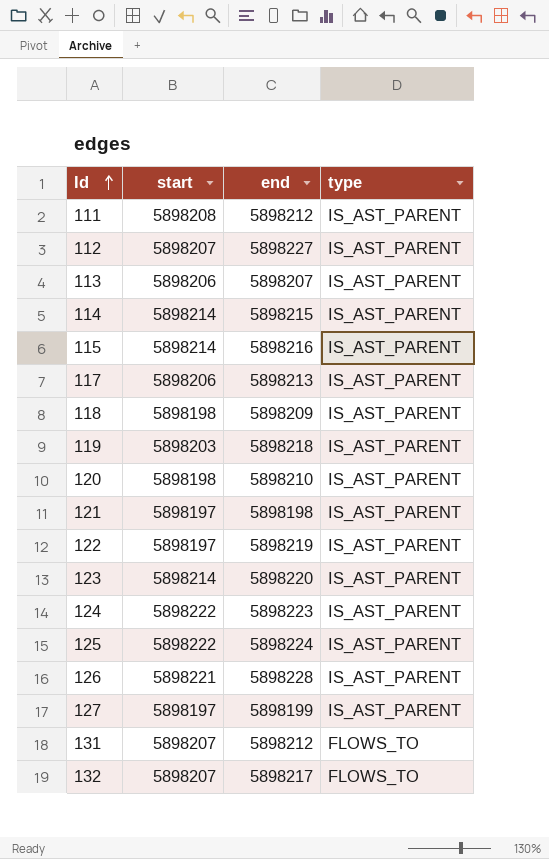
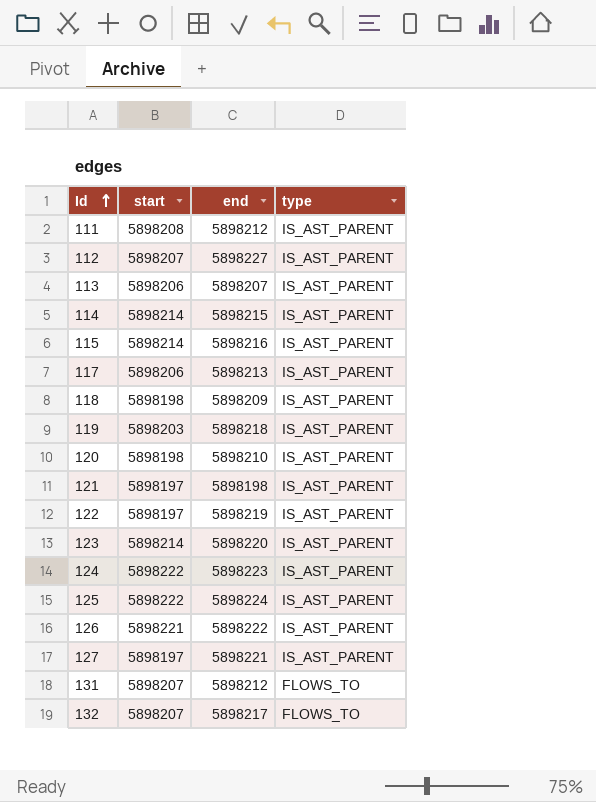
126 | end: 5898228 -> 5898222
127 | end: 5898199 -> 5898221

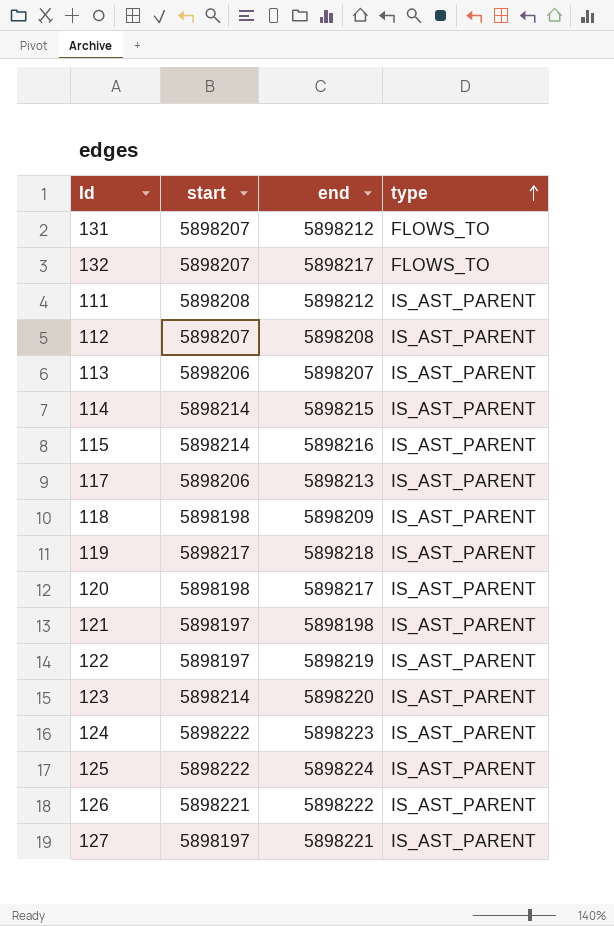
row order: Id ascending -> type ascending
112 | end: 5898227 -> 5898208
119 | start: 5898203 -> 5898217
120 | end: 5898210 -> 5898217

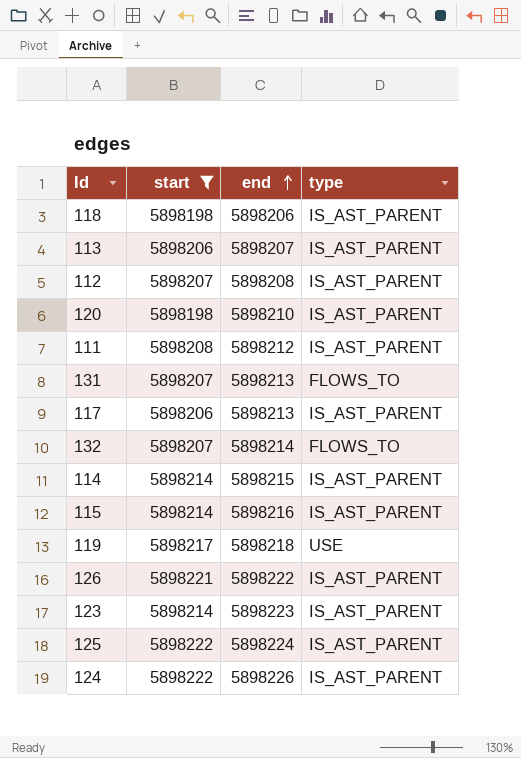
filter: none -> start != 5898197
row order: type ascending -> end ascending
118 | end: 5898209 -> 5898206
120 | end: 5898217 -> 5898210
131 | end: 5898212 -> 5898213
132 | end: 5898217 -> 5898214
119 | type: IS_AST_PARENT -> USE
123 | end: 5898220 -> 5898223
124 | end: 5898223 -> 5898226

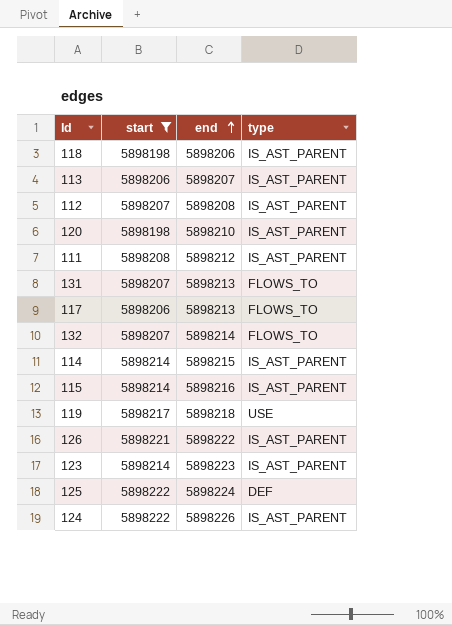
117 | type: IS_AST_PARENT -> FLOWS_TO
125 | type: IS_AST_PARENT -> DEF

